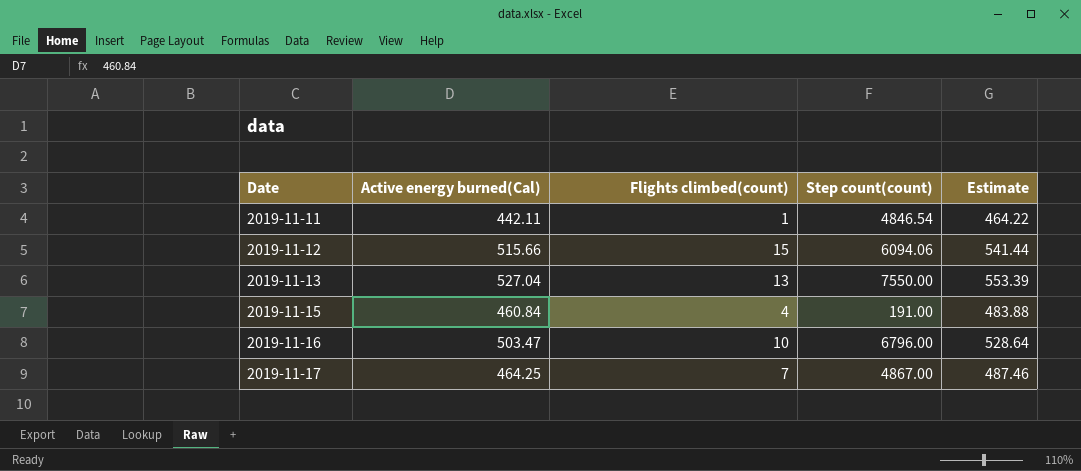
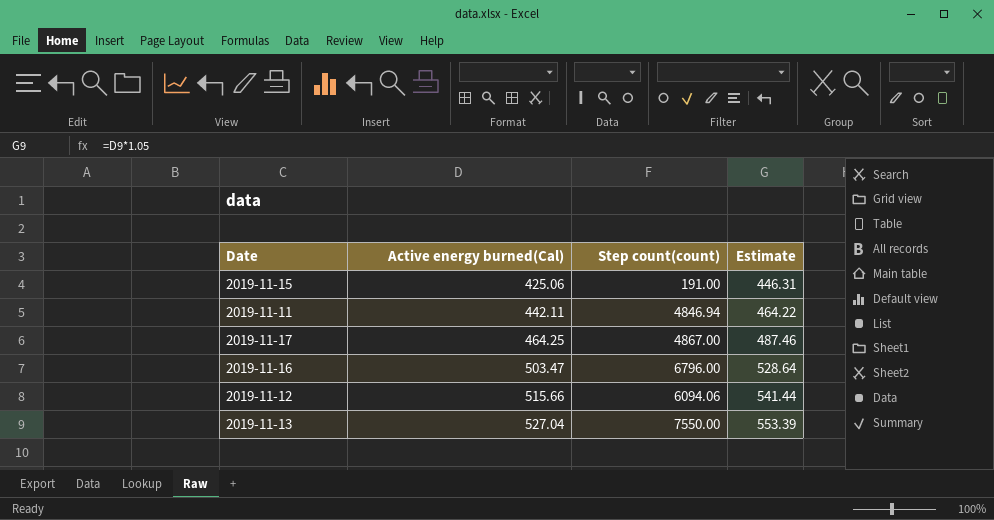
row order: Date ascending -> Active energy burned(Cal) ascending
column Flights climbed(count) | position: 3 -> none
2019-11-15 | Active energy burned(Cal): 460.84 -> 425.06
2019-11-15 | Estimate: 483.88 -> 446.31
2019-11-11 | Step count(count): 4846.54 -> 4846.94

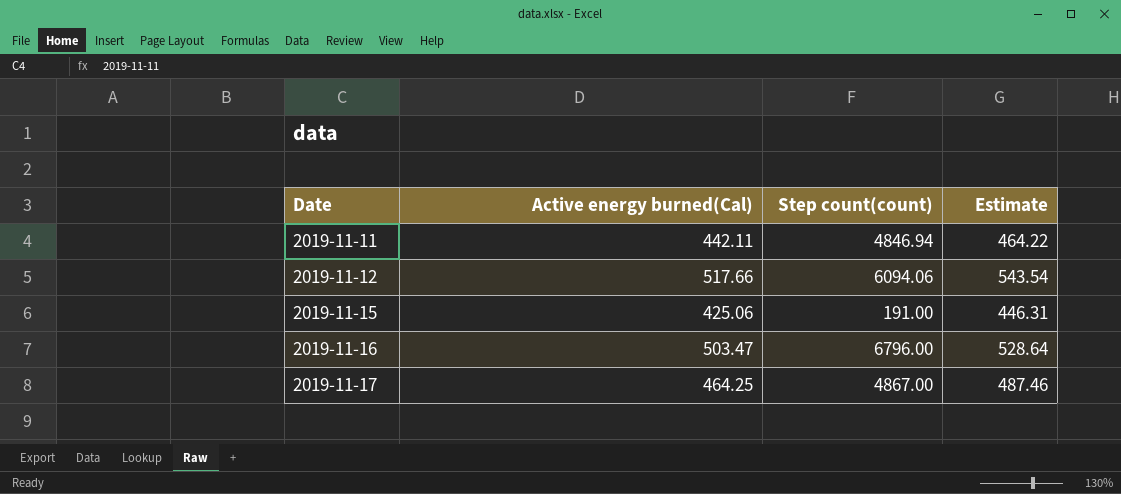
row order: Active energy burned(Cal) ascending -> Date ascending
row 2019-11-13: 527.04 | 7550.00 | 553.39 -> none
2019-11-12 | Active energy burned(Cal): 515.66 -> 517.66
2019-11-12 | Estimate: 541.44 -> 543.54

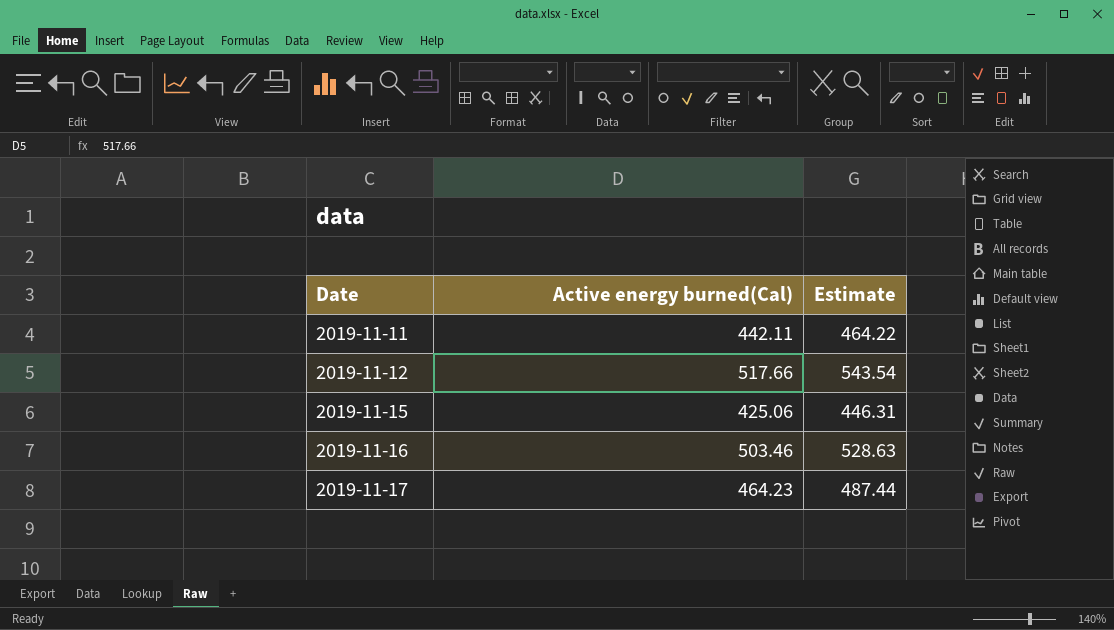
column Step count(count) | position: 3 -> none
2019-11-16 | Active energy burned(Cal): 503.47 -> 503.46
2019-11-16 | Estimate: 528.64 -> 528.63
2019-11-17 | Active energy burned(Cal): 464.25 -> 464.23
2019-11-17 | Estimate: 487.46 -> 487.44

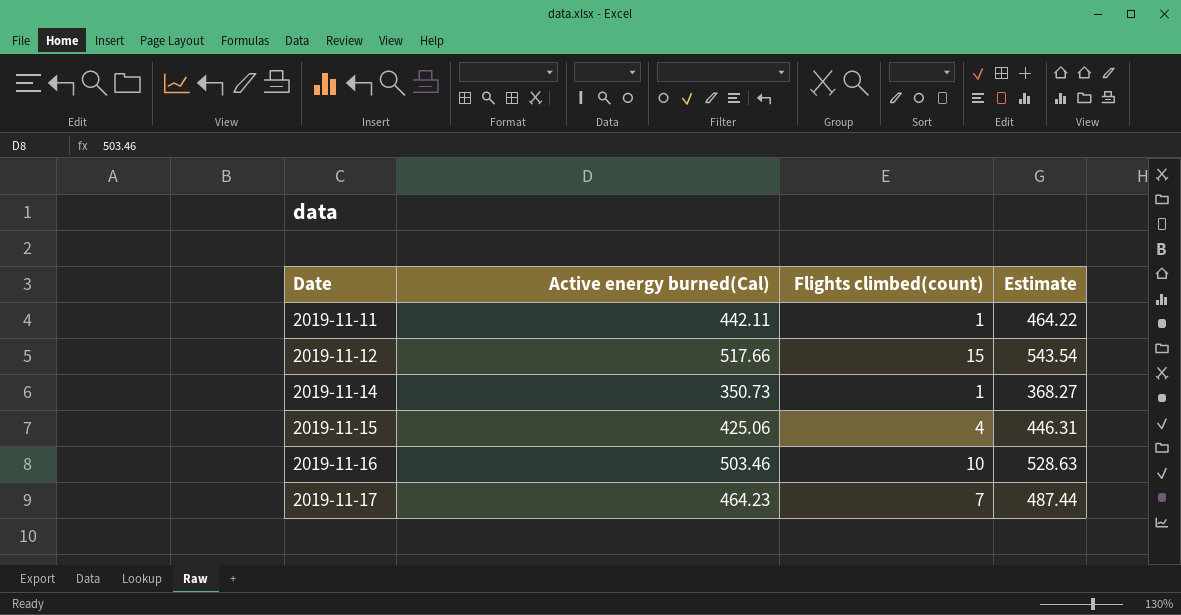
column Flights climbed(count) | position: none -> 3
row 2019-11-14: none -> 350.73 | 1 | 368.27

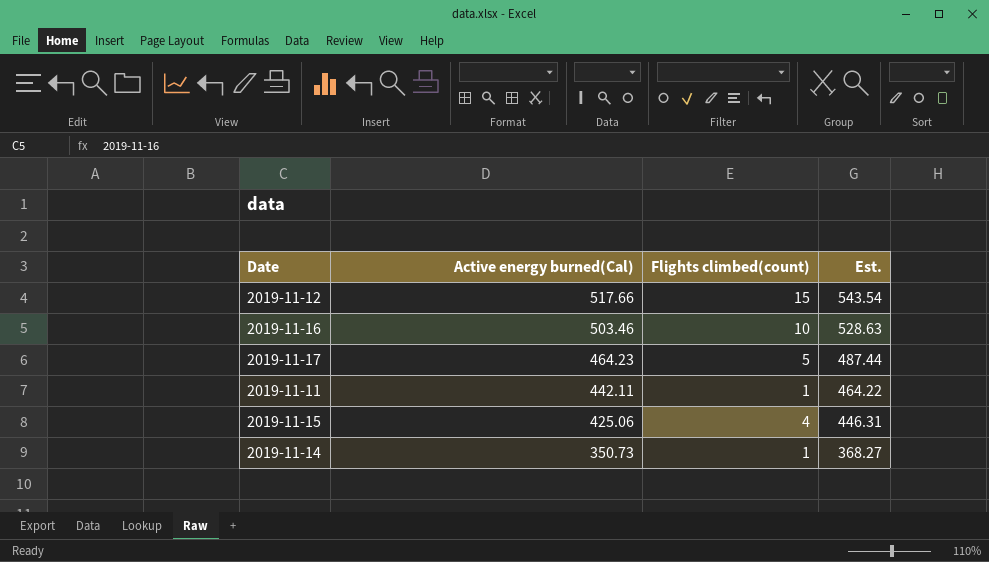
row order: Date ascending -> Active energy burned(Cal) descending
column name: Estimate -> Est.
2019-11-17 | Flights climbed(count): 7 -> 5

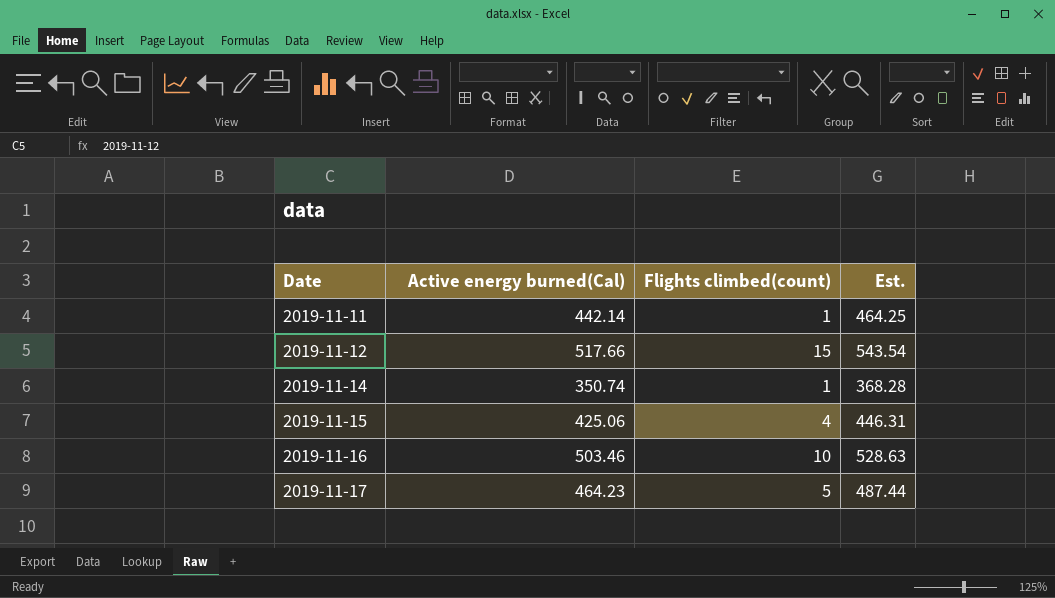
row order: Active energy burned(Cal) descending -> Date ascending
2019-11-11 | Active energy burned(Cal): 442.11 -> 442.14
2019-11-11 | Est.: 464.22 -> 464.25
2019-11-14 | Active energy burned(Cal): 350.73 -> 350.74
2019-11-14 | Est.: 368.27 -> 368.28

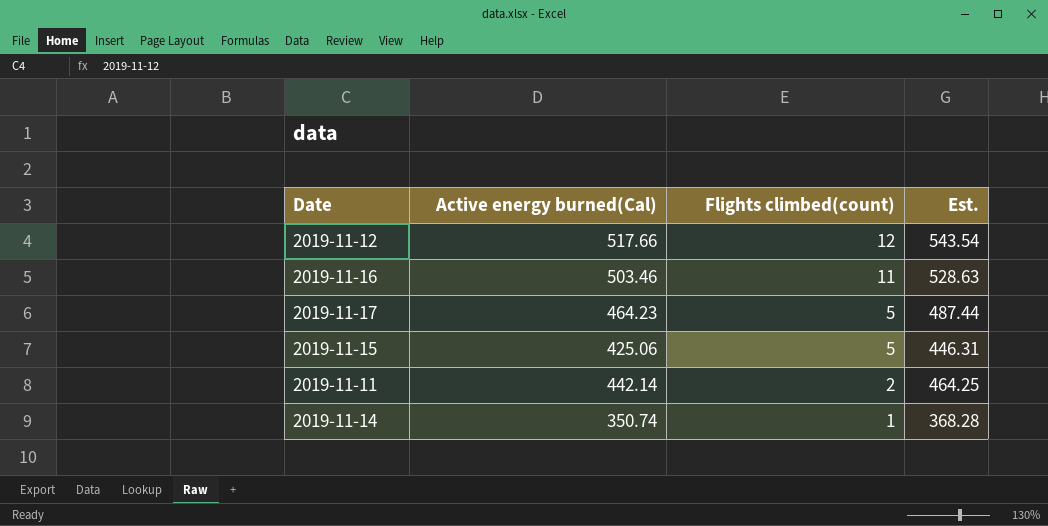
row order: Date ascending -> Flights climbed(count) descending
2019-11-12 | Flights climbed(count): 15 -> 12
2019-11-16 | Flights climbed(count): 10 -> 11
2019-11-15 | Flights climbed(count): 4 -> 5
2019-11-11 | Flights climbed(count): 1 -> 2

